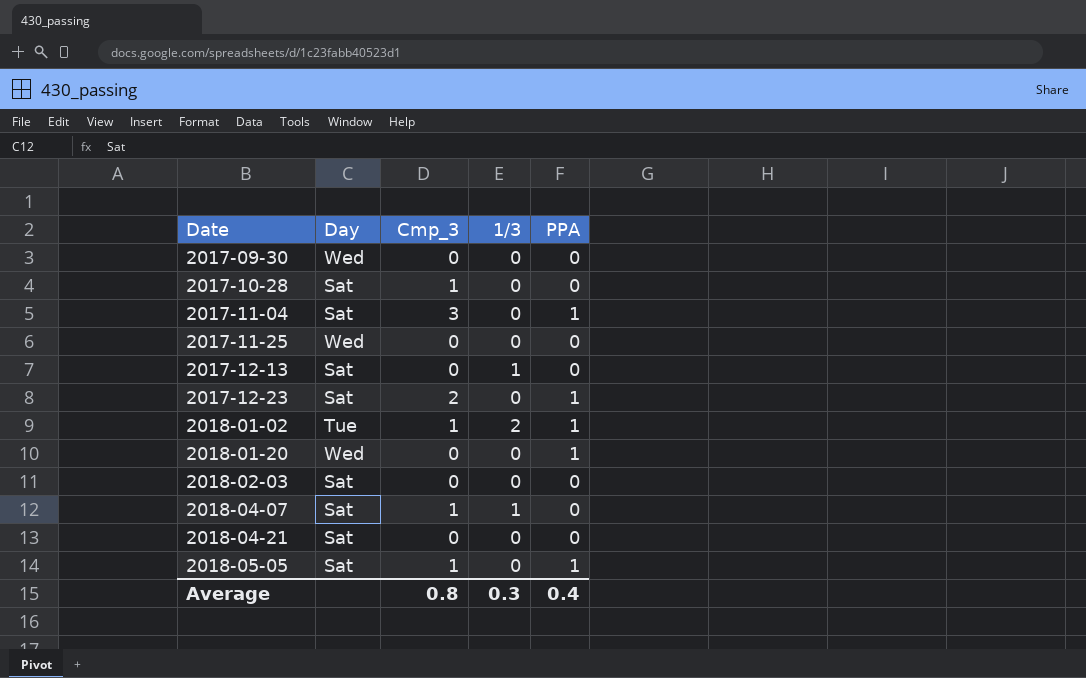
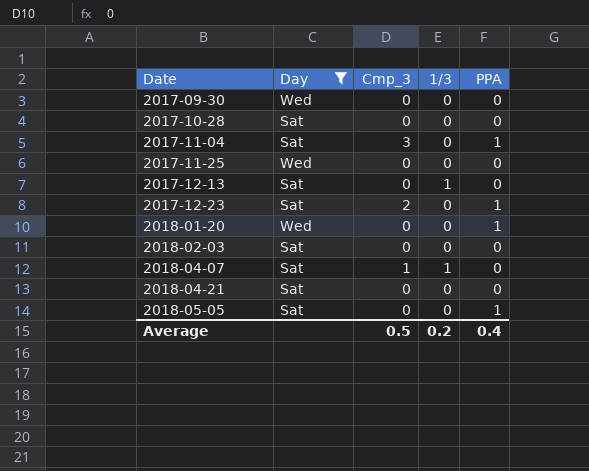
filter: none -> Day != Tue
2017-10-28 | Cmp_3: 1 -> 0
2018-05-05 | Cmp_3: 1 -> 0
Average | Cmp_3: 0.8 -> 0.5
Average | 1/3: 0.3 -> 0.2

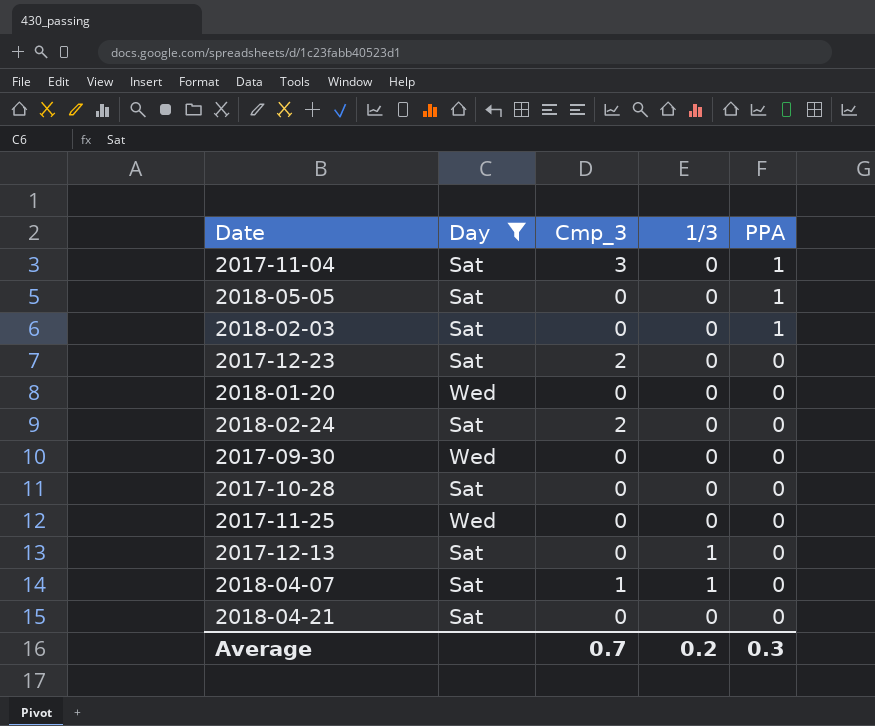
row order: Date ascending -> PPA descending
2018-02-03 | PPA: 0 -> 1
2017-12-23 | PPA: 1 -> 0
2018-01-20 | PPA: 1 -> 0
row 2018-02-24: none -> Sat | 2 | 0 | 0
Average | Cmp_3: 0.5 -> 0.7
Average | PPA: 0.4 -> 0.3

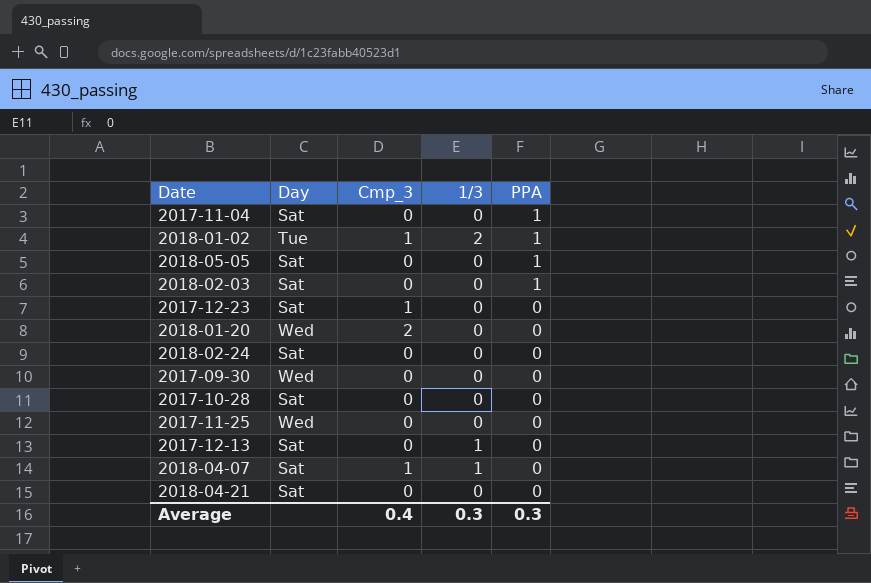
filter: Day != Tue -> none
2017-11-04 | Cmp_3: 3 -> 0
2017-12-23 | Cmp_3: 2 -> 1
2018-01-20 | Cmp_3: 0 -> 2
2018-02-24 | Cmp_3: 2 -> 0
Average | Cmp_3: 0.7 -> 0.4
Average | 1/3: 0.2 -> 0.3

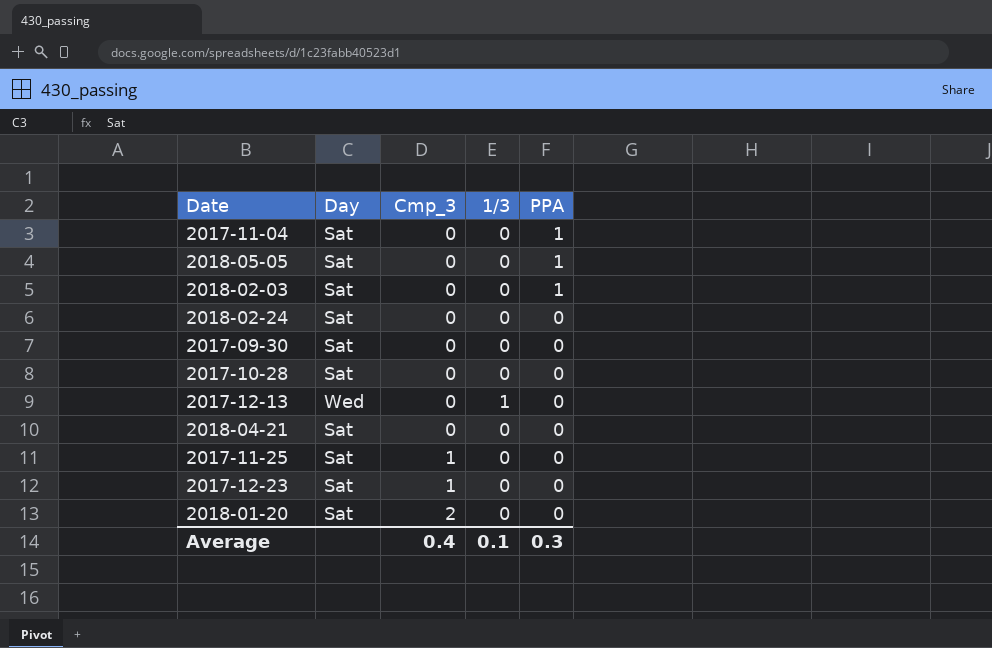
row order: PPA descending -> Cmp_3 ascending
row 2018-01-02: Tue | 1 | 2 | 1 -> none
row 2018-04-07: Sat | 1 | 1 | 0 -> none
2017-09-30 | Day: Wed -> Sat
2017-12-13 | Day: Sat -> Wed
2017-11-25 | Day: Wed -> Sat
2017-11-25 | Cmp_3: 0 -> 1
2018-01-20 | Day: Wed -> Sat
Average | 1/3: 0.3 -> 0.1

